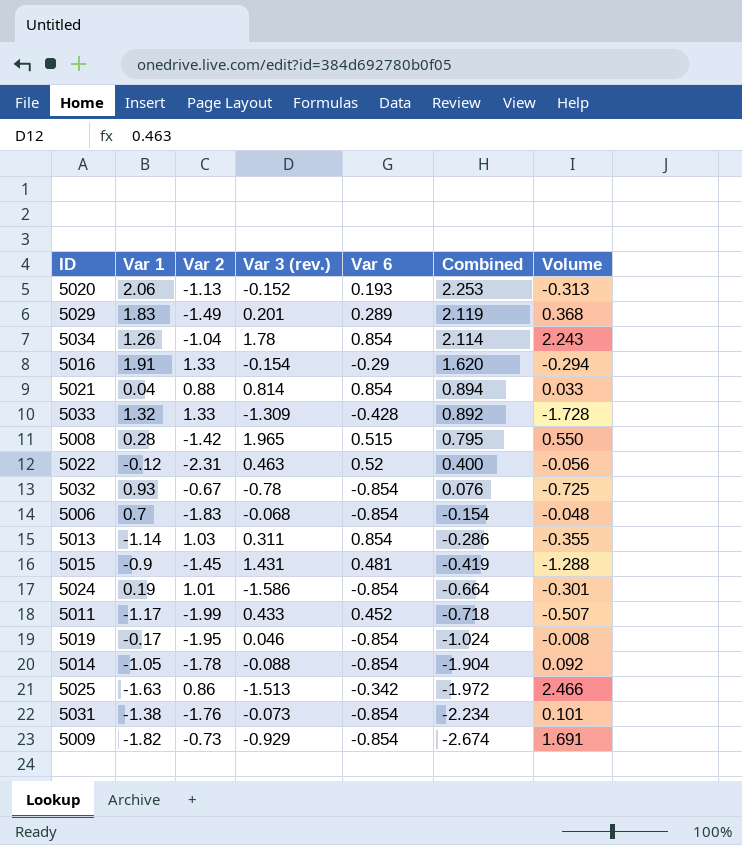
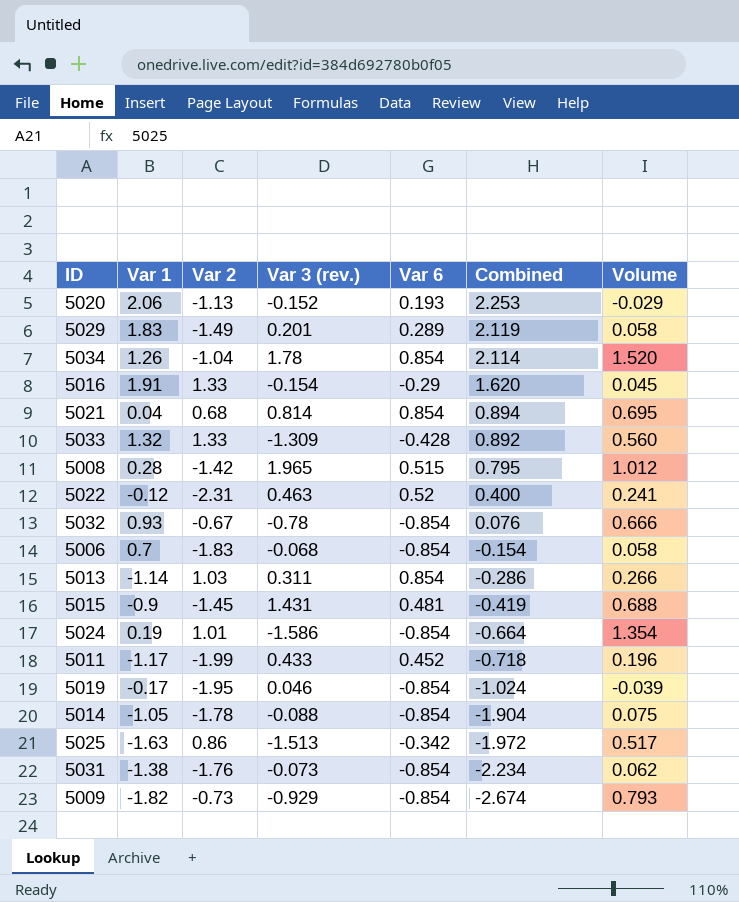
column Volume | formula: [Var 1] * [Var 3 (rev.)] -> [Var 3 (rev.)] * [Var 6]
5021 | Var 2: 0.88 -> 0.68

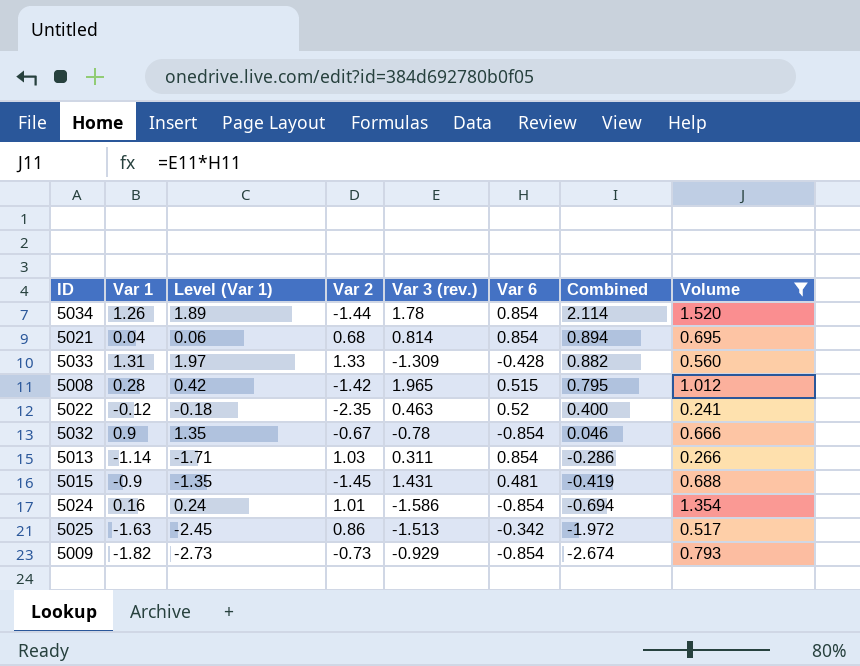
filter: none -> Volume >= 0.241
column Level (Var 1) | formula: none -> [Var 1] * 1.5
5034 | Var 2: -1.04 -> -1.44
5033 | Var 1: 1.32 -> 1.31
5033 | Combined: 0.892 -> 0.882
5022 | Var 2: -2.31 -> -2.35
5032 | Var 1: 0.93 -> 0.9
5032 | Combined: 0.076 -> 0.046
5024 | Var 1: 0.19 -> 0.16
5024 | Combined: -0.664 -> -0.694

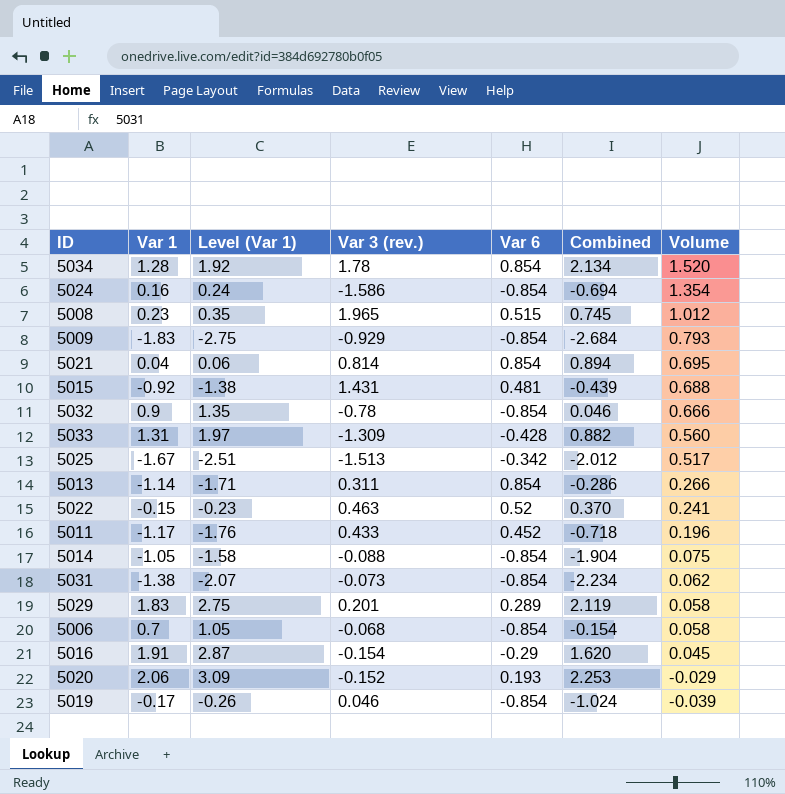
filter: Volume >= 0.241 -> none
row order: Combined descending -> Volume descending
column Var 2 | position: 4 -> none
5034 | Var 1: 1.26 -> 1.28
5034 | Level (Var 1): 1.89 -> 1.92
5034 | Combined: 2.114 -> 2.134
5008 | Var 1: 0.28 -> 0.23
5008 | Level (Var 1): 0.42 -> 0.35
5008 | Combined: 0.795 -> 0.745
5009 | Var 1: -1.82 -> -1.83
5009 | Level (Var 1): -2.73 -> -2.75
5009 | Combined: -2.674 -> -2.684
5015 | Var 1: -0.9 -> -0.92
5015 | Level (Var 1): -1.35 -> -1.38
5015 | Combined: -0.419 -> -0.439
5025 | Var 1: -1.63 -> -1.67
5025 | Level (Var 1): -2.45 -> -2.51
5025 | Combined: -1.972 -> -2.012
5022 | Var 1: -0.12 -> -0.15
5022 | Level (Var 1): -0.18 -> -0.23
5022 | Combined: 0.400 -> 0.370

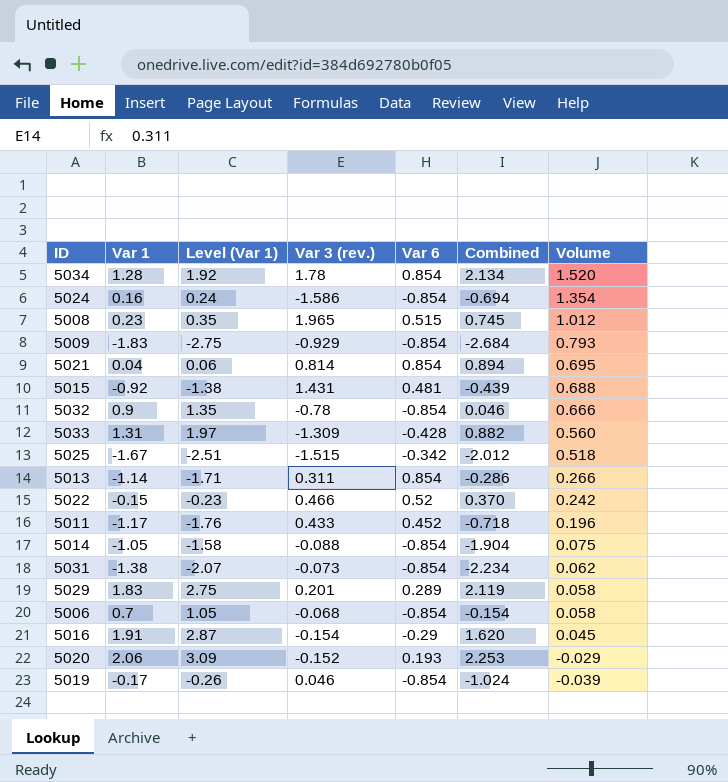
5025 | Var 3 (rev.): -1.513 -> -1.515
5025 | Volume: 0.517 -> 0.518
5022 | Var 3 (rev.): 0.463 -> 0.466
5022 | Volume: 0.241 -> 0.242

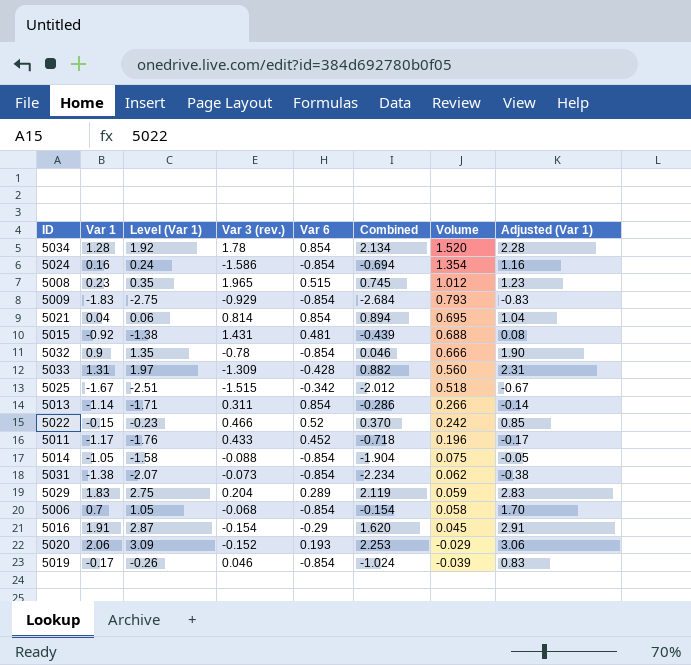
column Adjusted (Var 1) | formula: none -> [Var 1] + 1
5029 | Var 3 (rev.): 0.201 -> 0.204
5029 | Volume: 0.058 -> 0.059

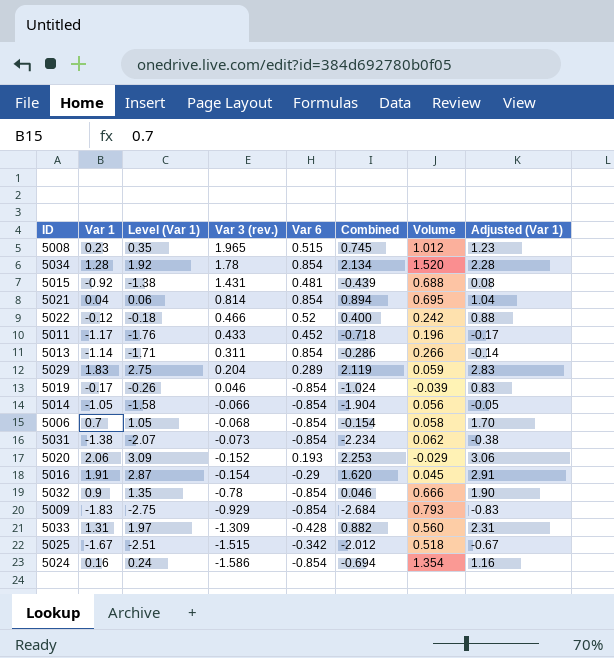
row order: Volume descending -> Var 3 (rev.) descending
5022 | Var 1: -0.15 -> -0.12
5022 | Level (Var 1): -0.23 -> -0.18
5022 | Combined: 0.370 -> 0.400
5022 | Adjusted (Var 1): 0.85 -> 0.88
5014 | Var 3 (rev.): -0.088 -> -0.066
5014 | Volume: 0.075 -> 0.056

